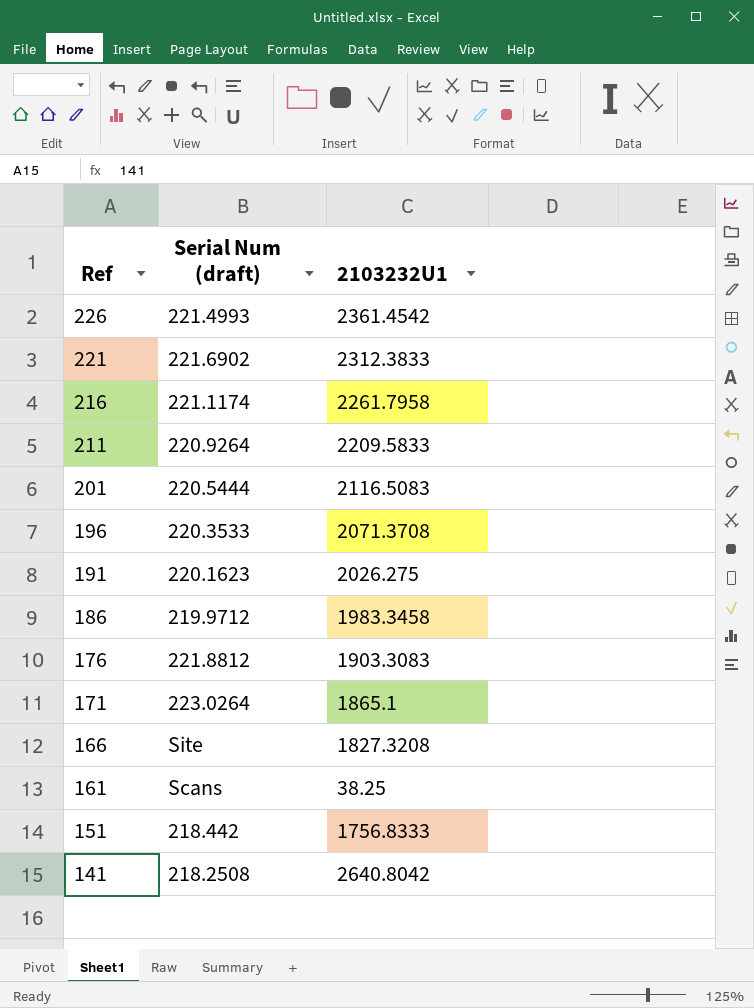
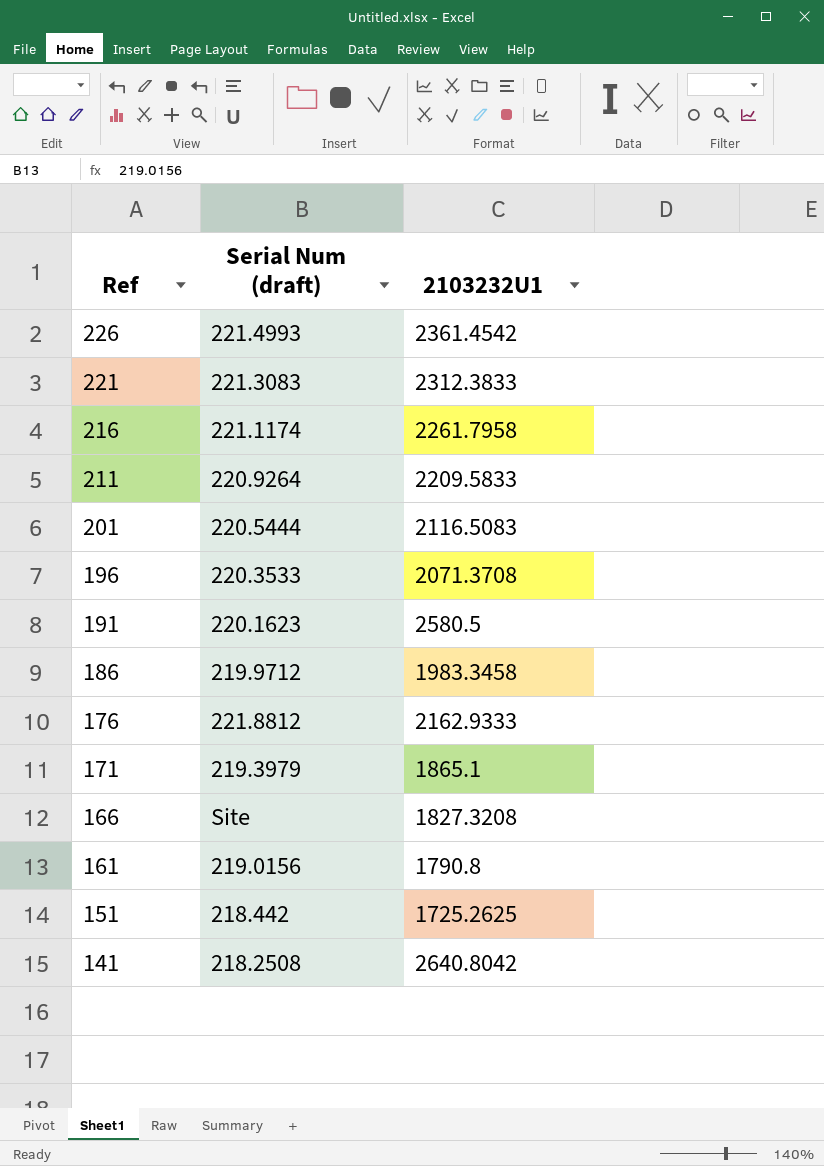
221 | Serial Num (draft): 221.6902 -> 221.3083
191 | 2103232U1: 2026.275 -> 2580.5
176 | 2103232U1: 1903.3083 -> 2162.9333
171 | Serial Num (draft): 223.0264 -> 219.3979
161 | Serial Num (draft): Scans -> 219.0156
161 | 2103232U1: 38.25 -> 1790.8
151 | 2103232U1: 1756.8333 -> 1725.2625

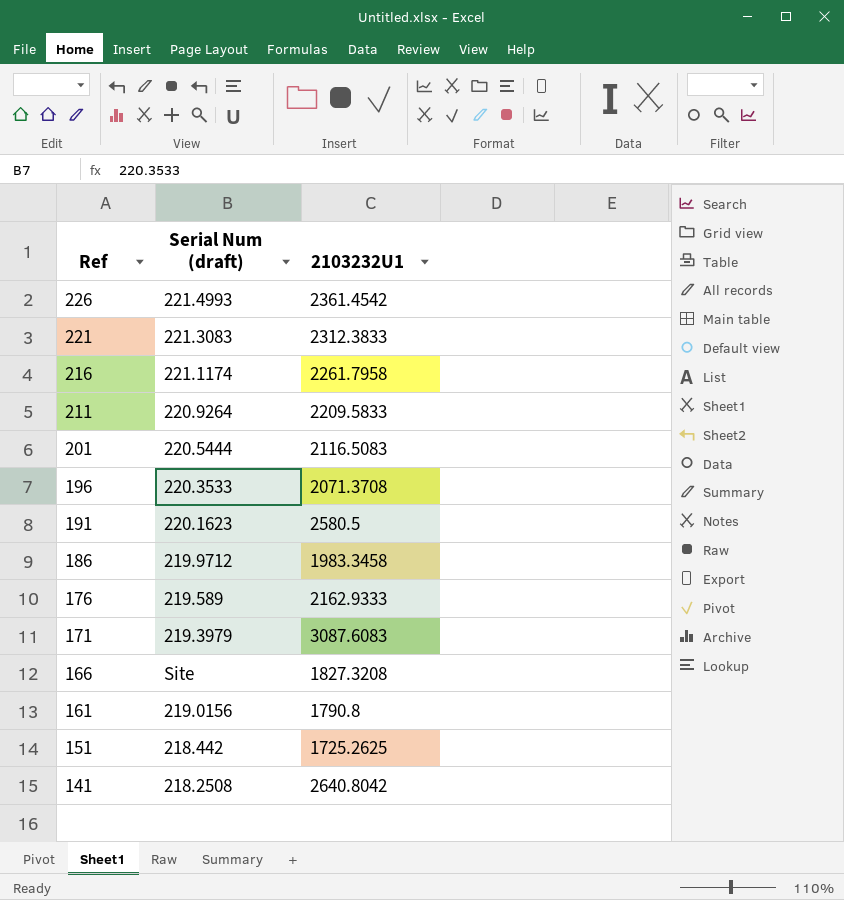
176 | Serial Num (draft): 221.8812 -> 219.589
171 | 2103232U1: 1865.1 -> 3087.6083

